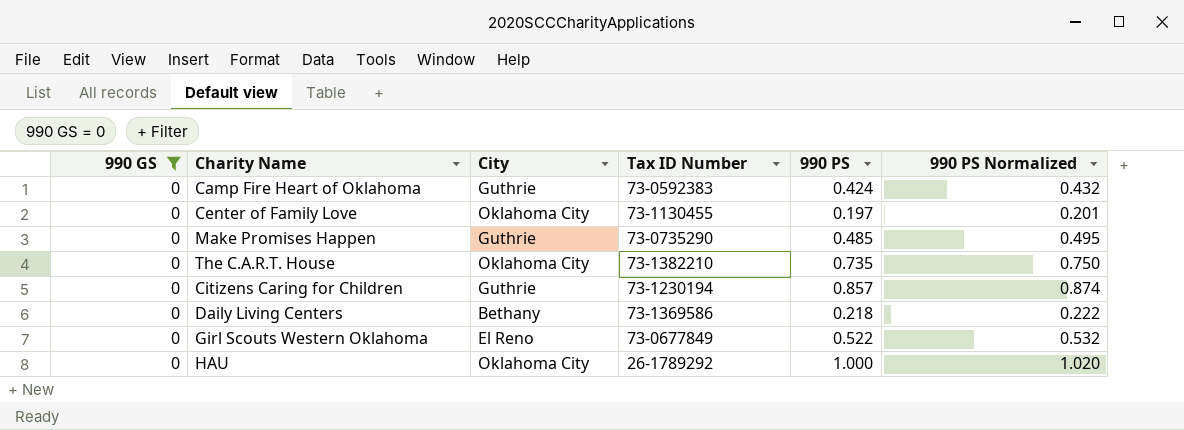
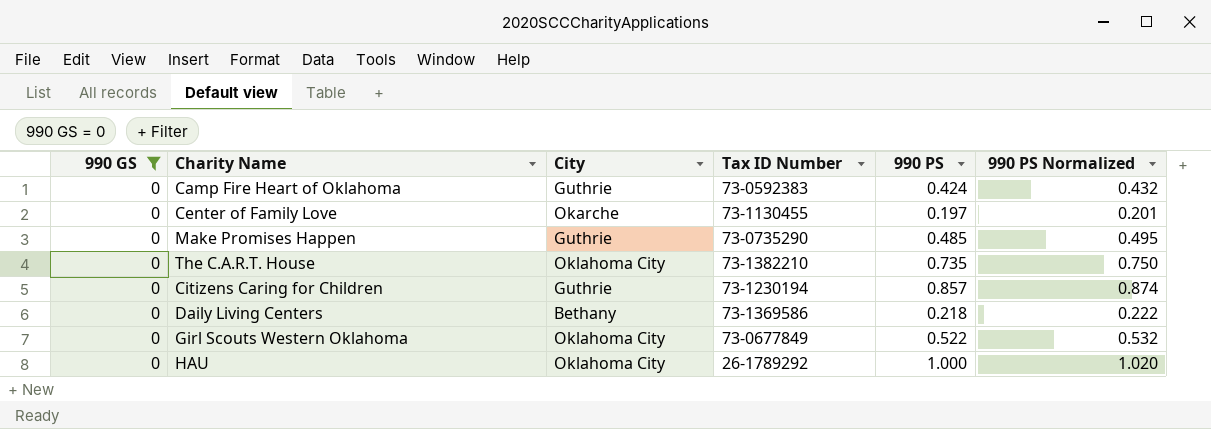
Center of Family Love | City: Oklahoma City -> Okarche
Girl Scouts Western Oklahoma | City: El Reno -> Oklahoma City

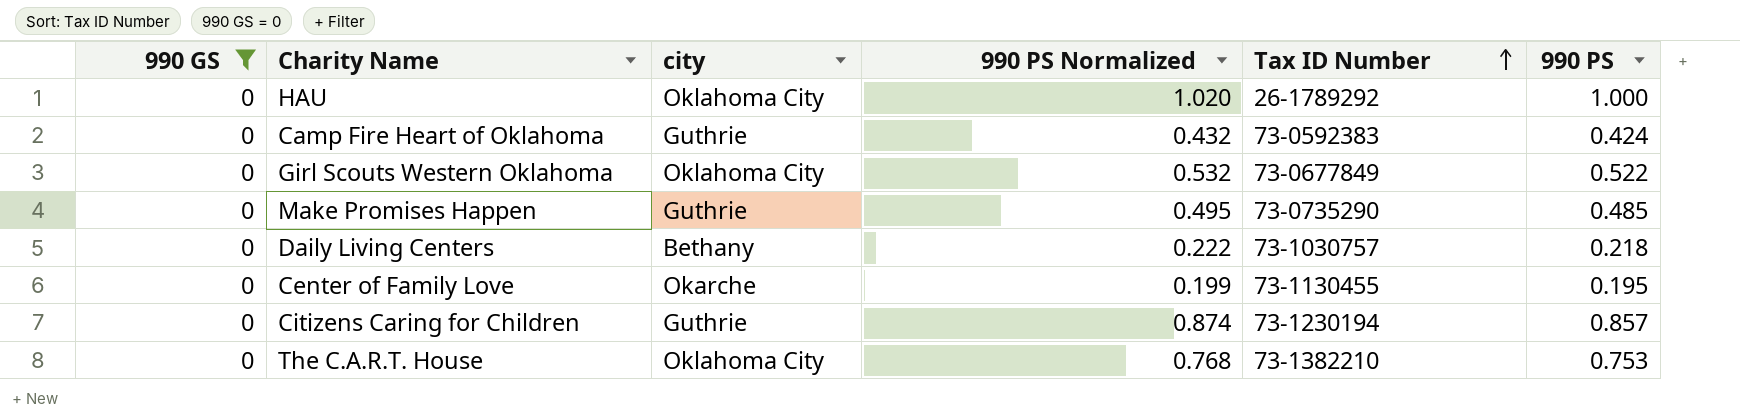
row order: none -> Tax ID Number ascending
column name: City -> city
column 990 PS Normalized | position: 6 -> 4
Daily Living Centers | Tax ID Number: 73-1369586 -> 73-1030757
Center of Family Love | 990 PS Normalized: 0.201 -> 0.199
Center of Family Love | 990 PS: 0.197 -> 0.195
The C.A.R.T. House | 990 PS Normalized: 0.750 -> 0.768
The C.A.R.T. House | 990 PS: 0.735 -> 0.753

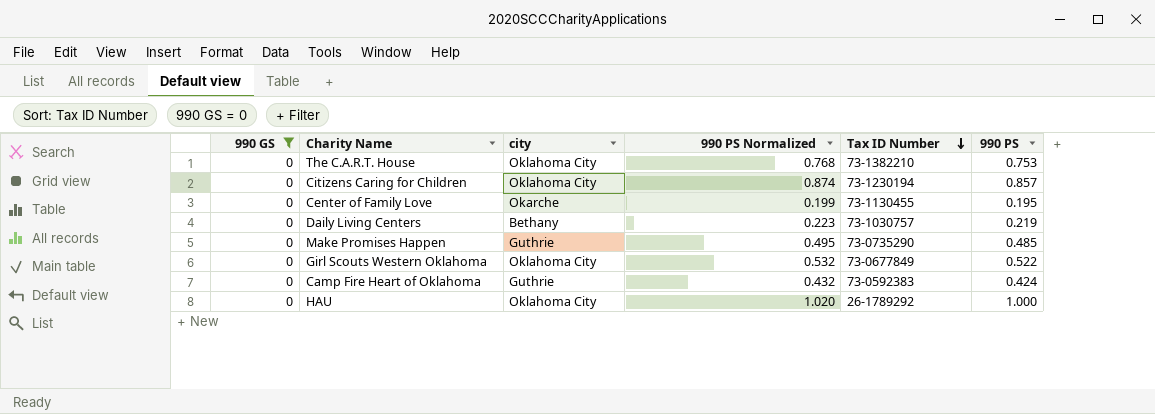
row order: Tax ID Number ascending -> Tax ID Number descending
Citizens Caring for Children | city: Guthrie -> Oklahoma City
Daily Living Centers | 990 PS Normalized: 0.222 -> 0.223
Daily Living Centers | 990 PS: 0.218 -> 0.219

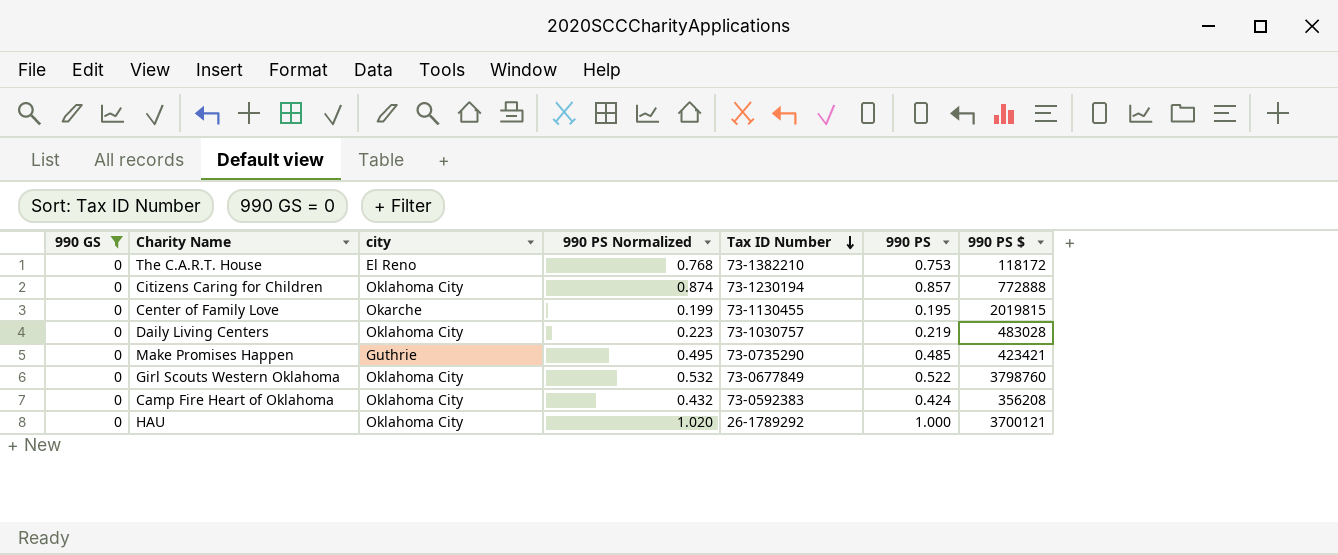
column 990 PS $ | position: none -> 7
The C.A.R.T. House | city: Oklahoma City -> El Reno
Daily Living Centers | city: Bethany -> Oklahoma City
Camp Fire Heart of Oklahoma | city: Guthrie -> Oklahoma City

